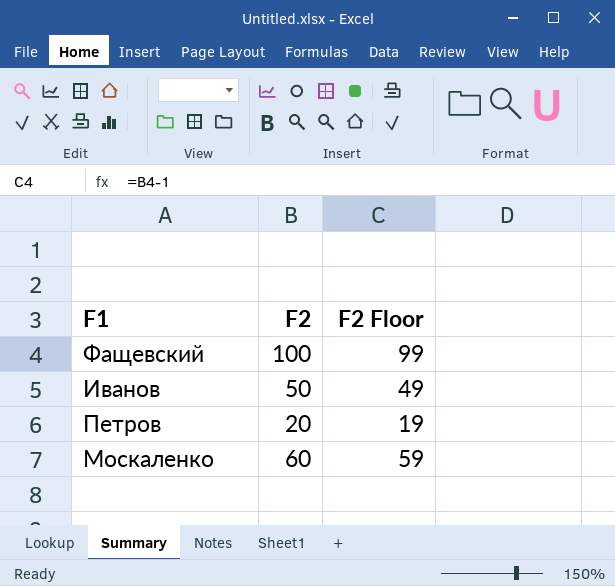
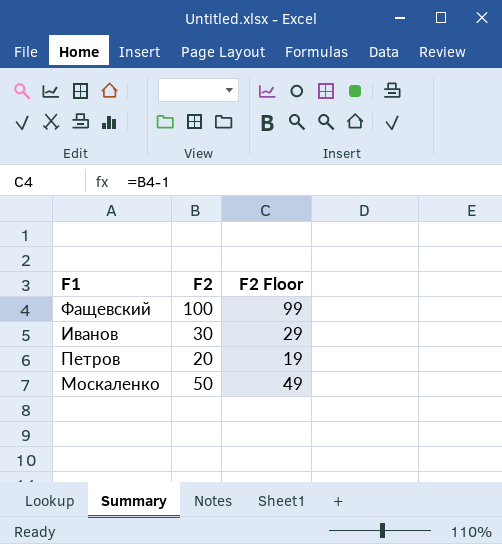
Иванов | F2: 50 -> 30
Иванов | F2 Floor: 49 -> 29
Москаленко | F2: 60 -> 50
Москаленко | F2 Floor: 59 -> 49

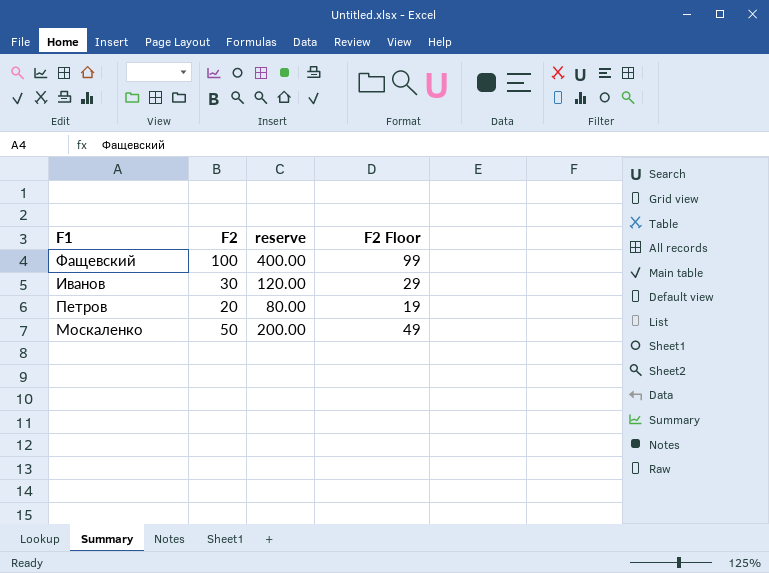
column reserve | formula: none -> [F2] * 4

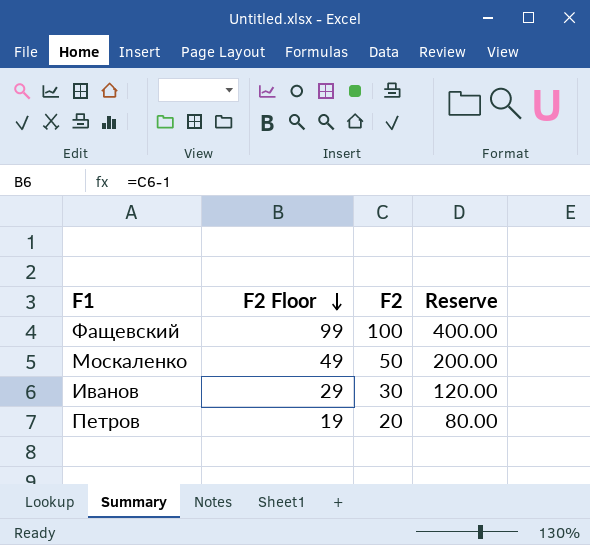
row order: none -> F2 Floor descending
column F2 Floor | position: 4 -> 2
column name: reserve -> Reserve

